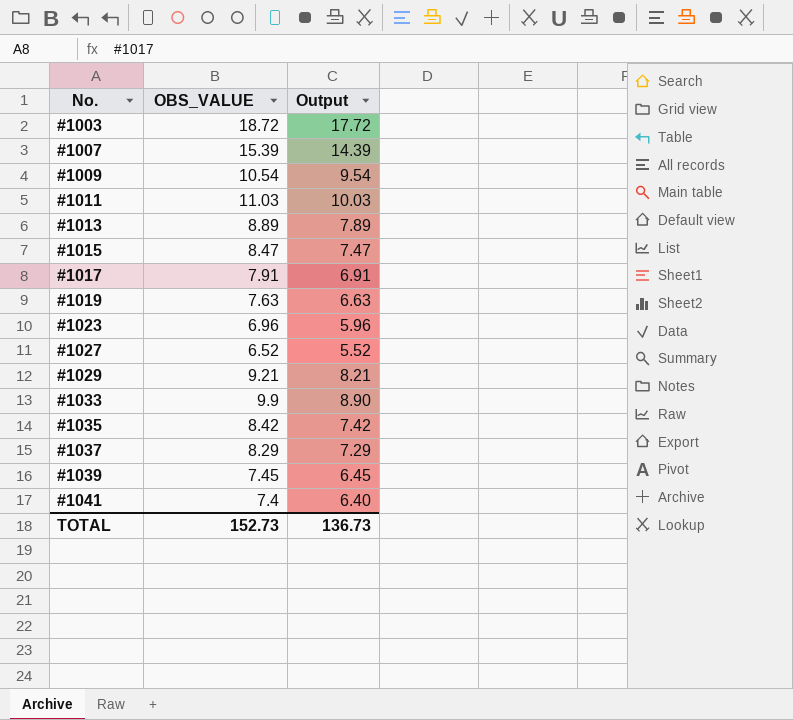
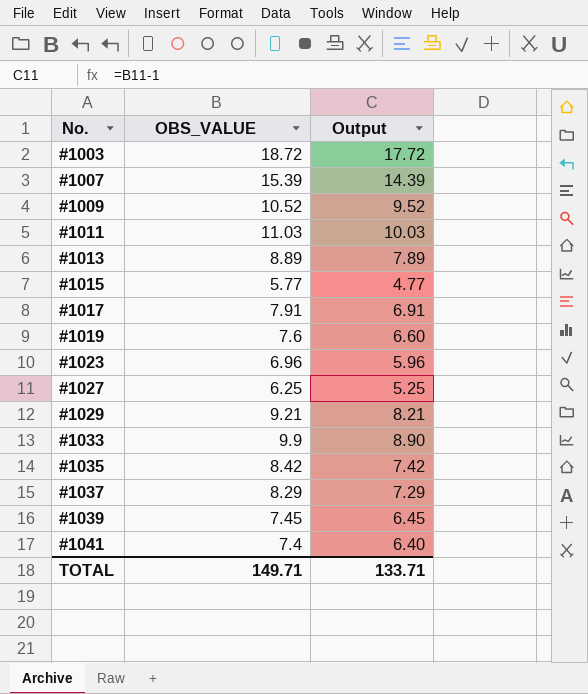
#1009 | OBS_VALUE: 10.54 -> 10.52
#1009 | Output: 9.54 -> 9.52
#1015 | OBS_VALUE: 8.47 -> 5.77
#1015 | Output: 7.47 -> 4.77
#1019 | OBS_VALUE: 7.63 -> 7.6
#1019 | Output: 6.63 -> 6.60
#1027 | OBS_VALUE: 6.52 -> 6.25
#1027 | Output: 5.52 -> 5.25
TOTAL | OBS_VALUE: 152.73 -> 149.71
TOTAL | Output: 136.73 -> 133.71

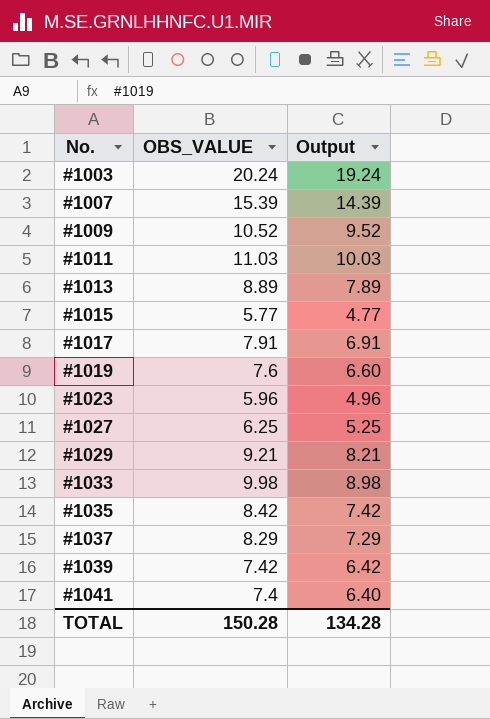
#1003 | OBS_VALUE: 18.72 -> 20.24
#1003 | Output: 17.72 -> 19.24
#1023 | OBS_VALUE: 6.96 -> 5.96
#1023 | Output: 5.96 -> 4.96
#1033 | OBS_VALUE: 9.9 -> 9.98
#1033 | Output: 8.90 -> 8.98
#1039 | OBS_VALUE: 7.45 -> 7.42
#1039 | Output: 6.45 -> 6.42
TOTAL | OBS_VALUE: 149.71 -> 150.28
TOTAL | Output: 133.71 -> 134.28

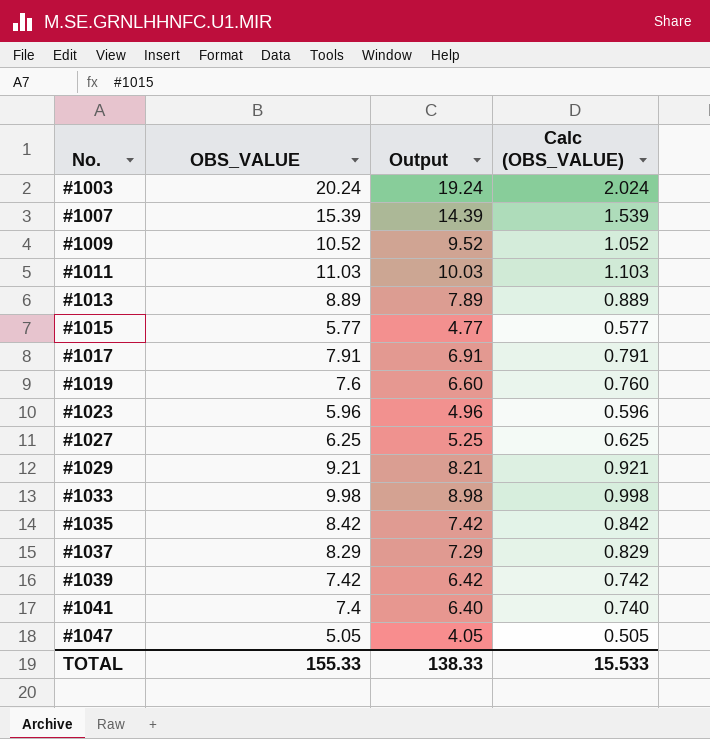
column Calc (OBS_VALUE) | formula: none -> [OBS_VALUE] * 0.1
row #1047: none -> 5.05 | 4.05 | 0.505
TOTAL | OBS_VALUE: 150.28 -> 155.33
TOTAL | Output: 134.28 -> 138.33

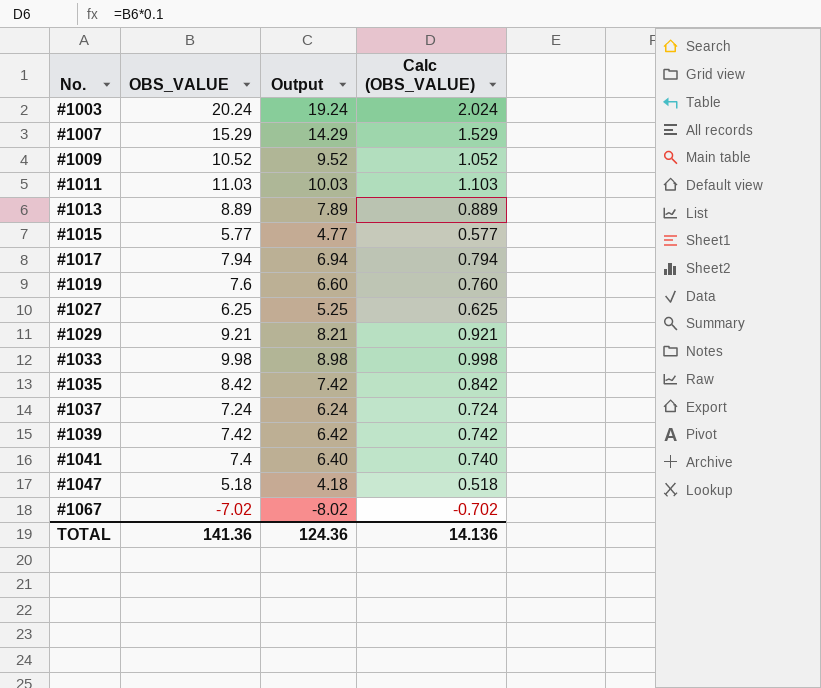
row #1023: 5.96 | 4.96 | 0.596 -> none
#1007 | OBS_VALUE: 15.39 -> 15.29
#1007 | Output: 14.39 -> 14.29
#1007 | Calc (OBS_VALUE): 1.539 -> 1.529
#1017 | OBS_VALUE: 7.91 -> 7.94
#1017 | Output: 6.91 -> 6.94
#1017 | Calc (OBS_VALUE): 0.791 -> 0.794
#1037 | OBS_VALUE: 8.29 -> 7.24
#1037 | Output: 7.29 -> 6.24
#1037 | Calc (OBS_VALUE): 0.829 -> 0.724
#1047 | OBS_VALUE: 5.05 -> 5.18
#1047 | Output: 4.05 -> 4.18
#1047 | Calc (OBS_VALUE): 0.505 -> 0.518
row #1067: none -> -7.02 | -8.02 | -0.702
TOTAL | OBS_VALUE: 155.33 -> 141.36
TOTAL | Output: 138.33 -> 124.36
TOTAL | Calc (OBS_VALUE): 15.533 -> 14.136

